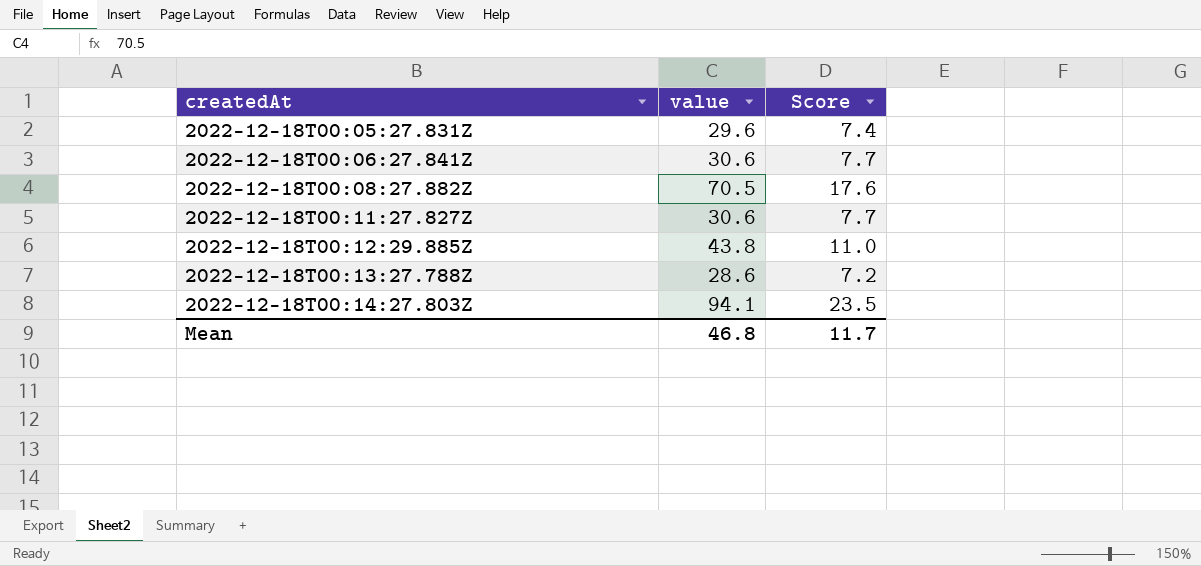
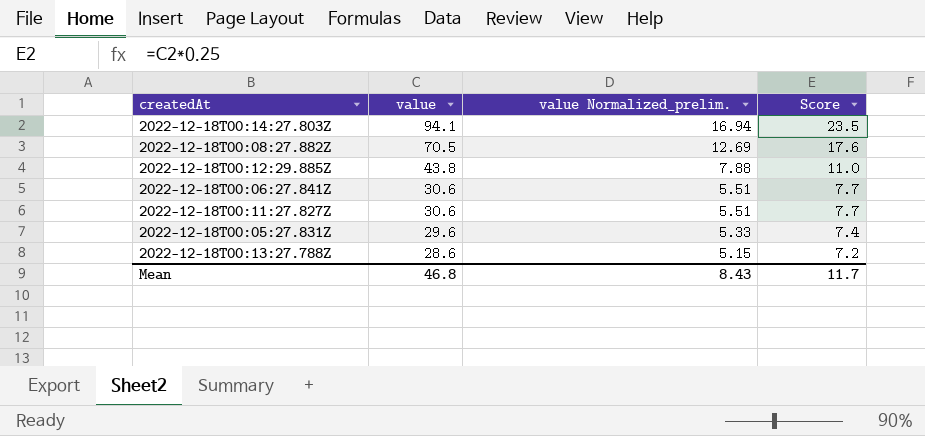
row order: createdAt ascending -> value descending
column value Normalized_prelim. | formula: none -> [value] * 0.18

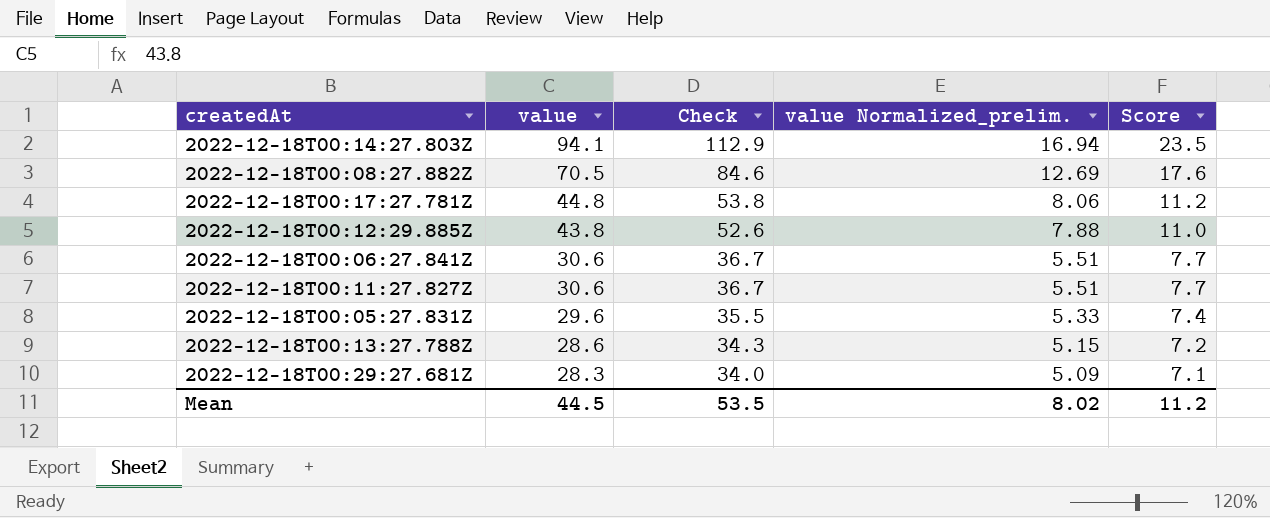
column Check | formula: none -> [value] * 1.2
row 2022-12-18T00:17:27.781Z: none -> 44.8 | 53.8 | 8.06 | 11.2
row 2022-12-18T00:29:27.681Z: none -> 28.3 | 34.0 | 5.09 | 7.1
Mean | value: 46.8 -> 44.5
Mean | value Normalized_prelim.: 8.43 -> 8.02
Mean | Score: 11.7 -> 11.2

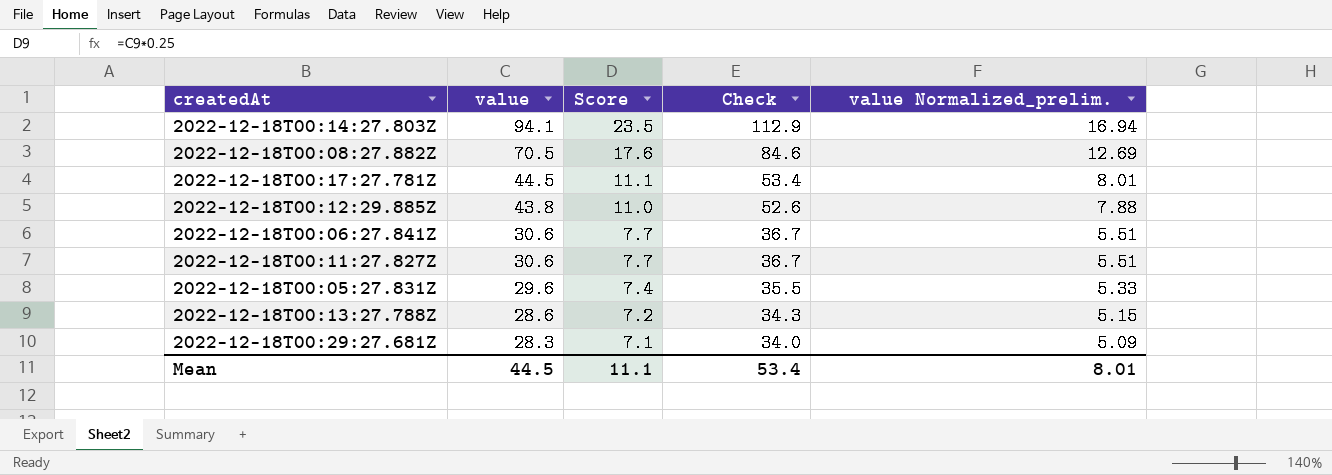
column Score | position: 5 -> 3
2022-12-18T00:17:27.781Z | value: 44.8 -> 44.5
2022-12-18T00:17:27.781Z | Score: 11.2 -> 11.1
2022-12-18T00:17:27.781Z | Check: 53.8 -> 53.4
2022-12-18T00:17:27.781Z | value Normalized_prelim.: 8.06 -> 8.01
Mean | Score: 11.2 -> 11.1
Mean | Check: 53.5 -> 53.4
Mean | value Normalized_prelim.: 8.02 -> 8.01

